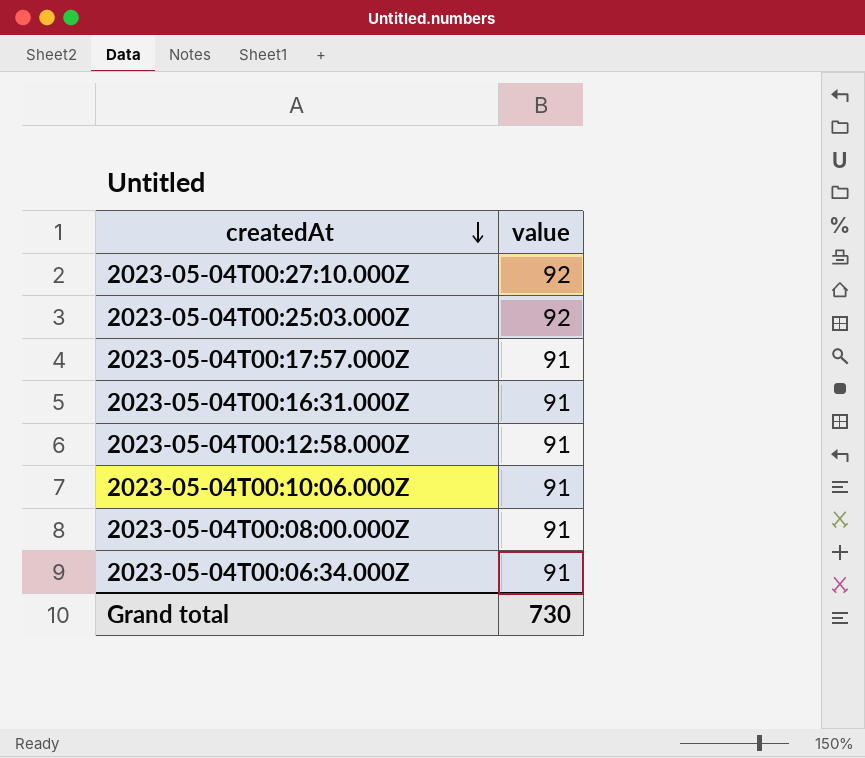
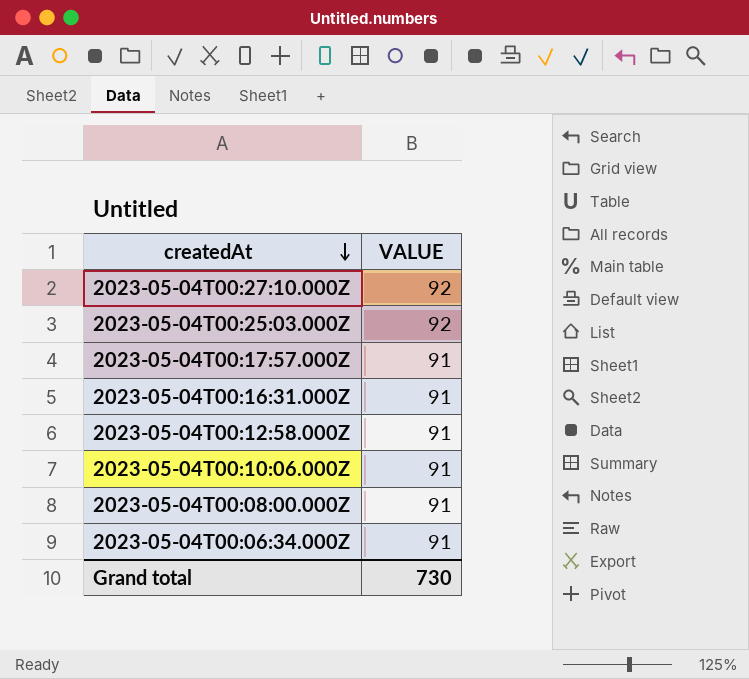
column name: value -> VALUE

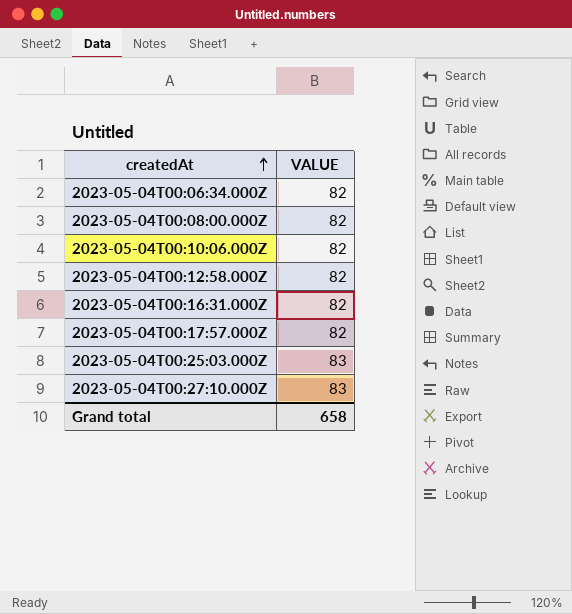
row order: createdAt descending -> createdAt ascending
2023-05-04T00:06:34.000Z | VALUE: 91 -> 82
2023-05-04T00:08:00.000Z | VALUE: 91 -> 82
2023-05-04T00:10:06.000Z | VALUE: 91 -> 82
2023-05-04T00:12:58.000Z | VALUE: 91 -> 82
2023-05-04T00:16:31.000Z | VALUE: 91 -> 82
2023-05-04T00:17:57.000Z | VALUE: 91 -> 82
2023-05-04T00:25:03.000Z | VALUE: 92 -> 83
2023-05-04T00:27:10.000Z | VALUE: 92 -> 83
Grand total | VALUE: 730 -> 658

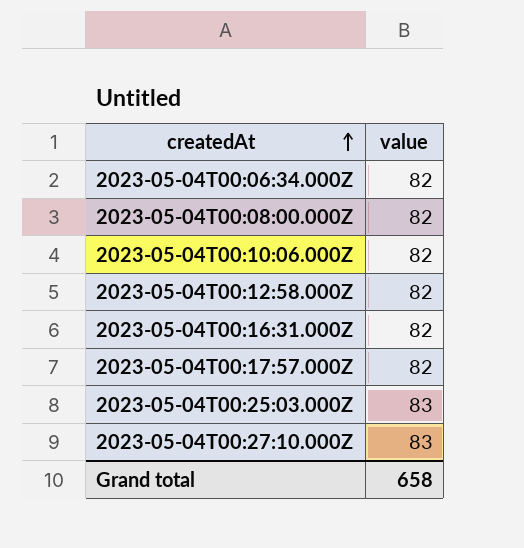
column name: VALUE -> value

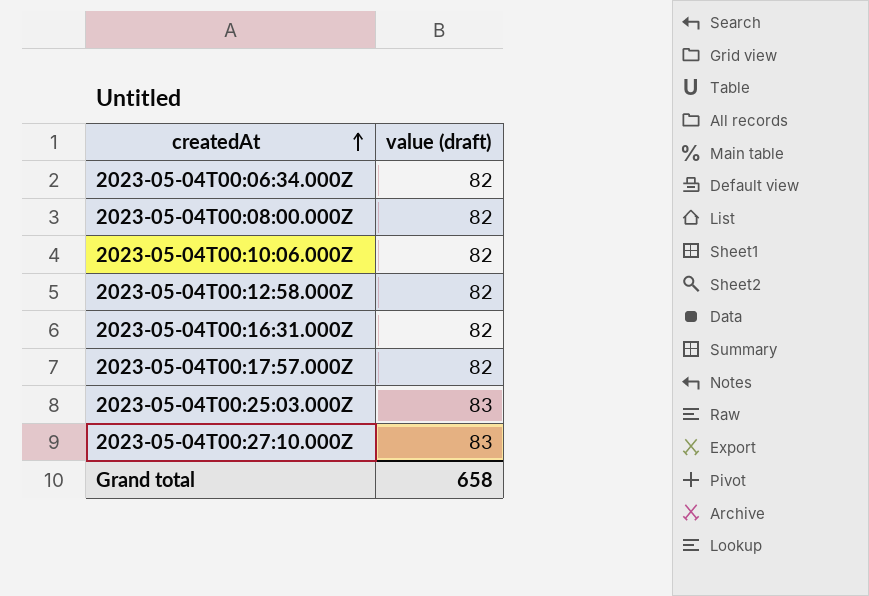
column name: value -> value (draft)

